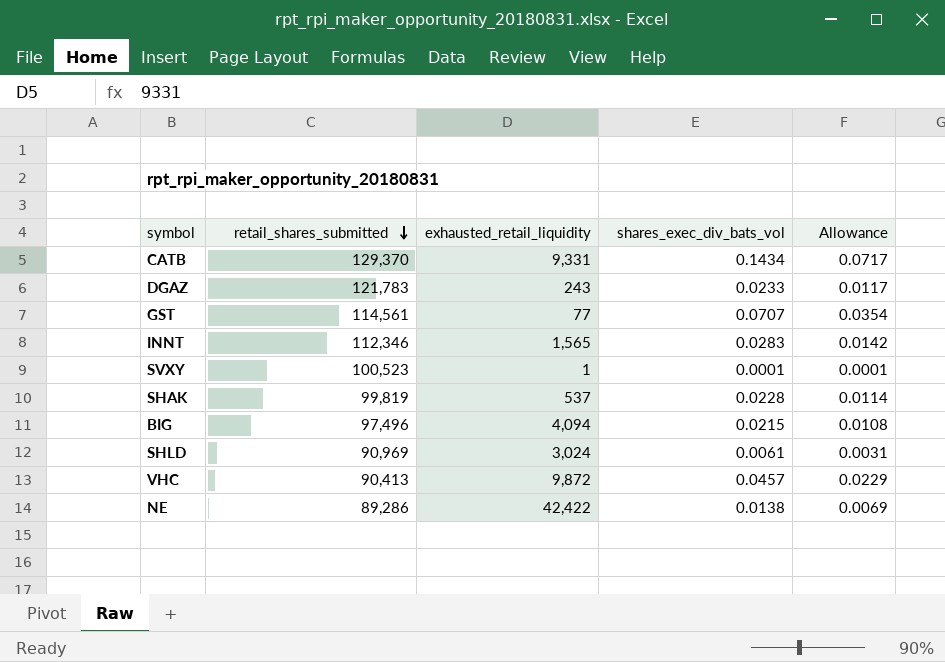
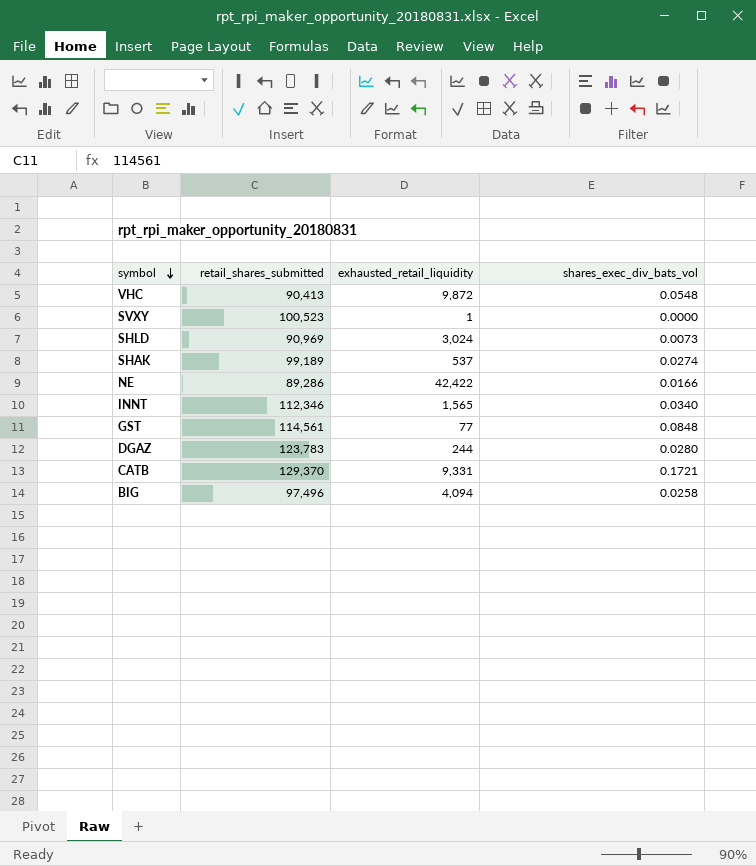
row order: retail_shares_submitted descending -> symbol descending
column Allowance | formula: [shares_exec_div_bats_vol] * 0.5 -> none
VHC | shares_exec_div_bats_vol: 0.0457 -> 0.0548
SVXY | shares_exec_div_bats_vol: 0.0001 -> 0.0000
SHLD | shares_exec_div_bats_vol: 0.0061 -> 0.0073
SHAK | retail_shares_submitted: 99,819 -> 99,189
SHAK | shares_exec_div_bats_vol: 0.0228 -> 0.0274
NE | shares_exec_div_bats_vol: 0.0138 -> 0.0166
INNT | shares_exec_div_bats_vol: 0.0283 -> 0.0340
GST | shares_exec_div_bats_vol: 0.0707 -> 0.0848
DGAZ | retail_shares_submitted: 121,783 -> 123,783
DGAZ | exhausted_retail_liquidity: 243 -> 244
DGAZ | shares_exec_div_bats_vol: 0.0233 -> 0.0280
CATB | shares_exec_div_bats_vol: 0.1434 -> 0.1721
BIG | shares_exec_div_bats_vol: 0.0215 -> 0.0258

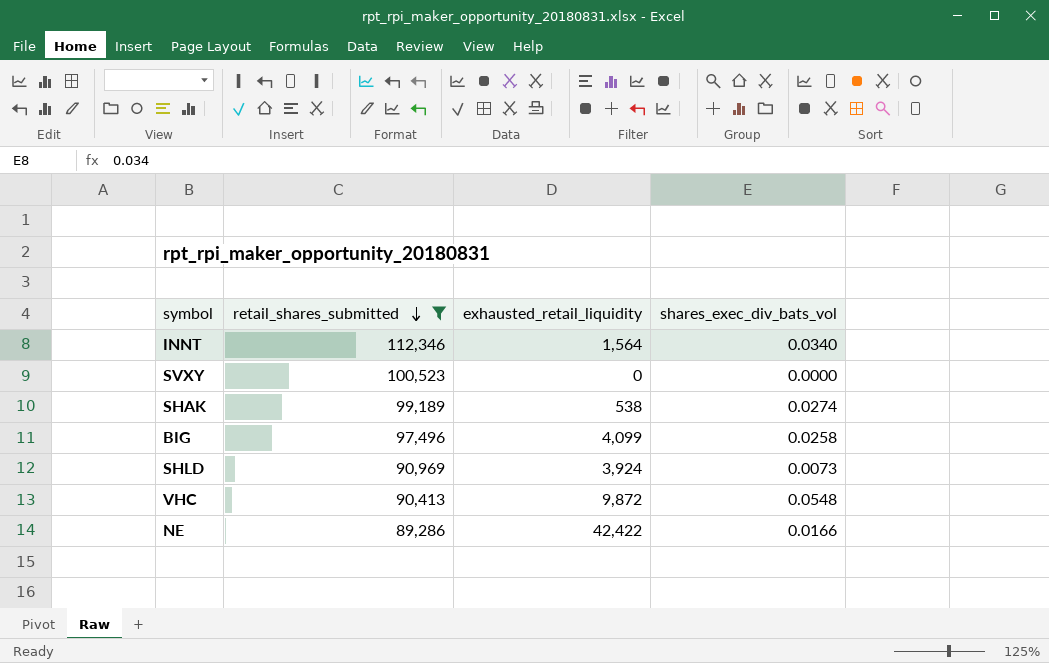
filter: none -> retail_shares_submitted <= 112,346
row order: symbol descending -> retail_shares_submitted descending
INNT | exhausted_retail_liquidity: 1,565 -> 1,564
SVXY | exhausted_retail_liquidity: 1 -> 0
SHAK | exhausted_retail_liquidity: 537 -> 538
BIG | exhausted_retail_liquidity: 4,094 -> 4,099
SHLD | exhausted_retail_liquidity: 3,024 -> 3,924

